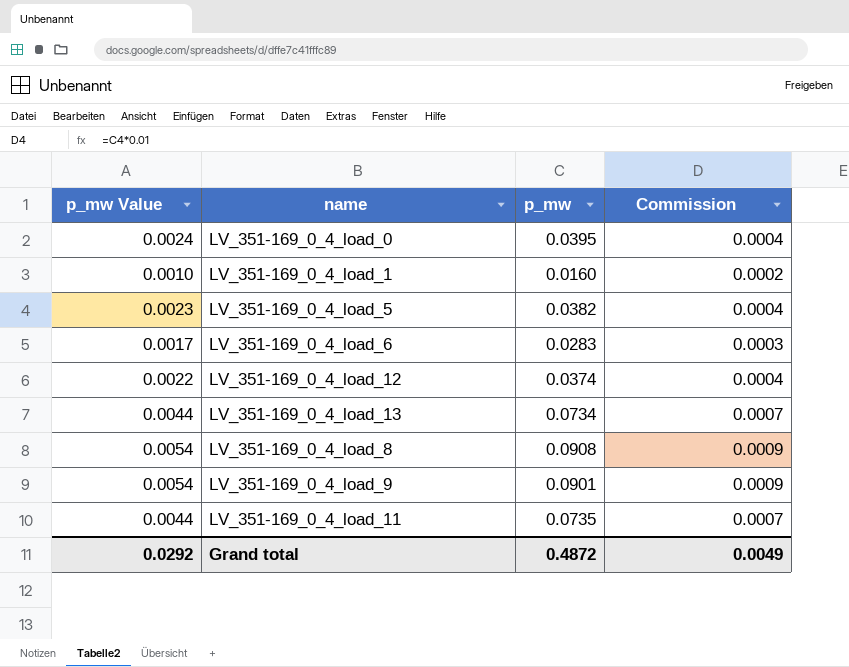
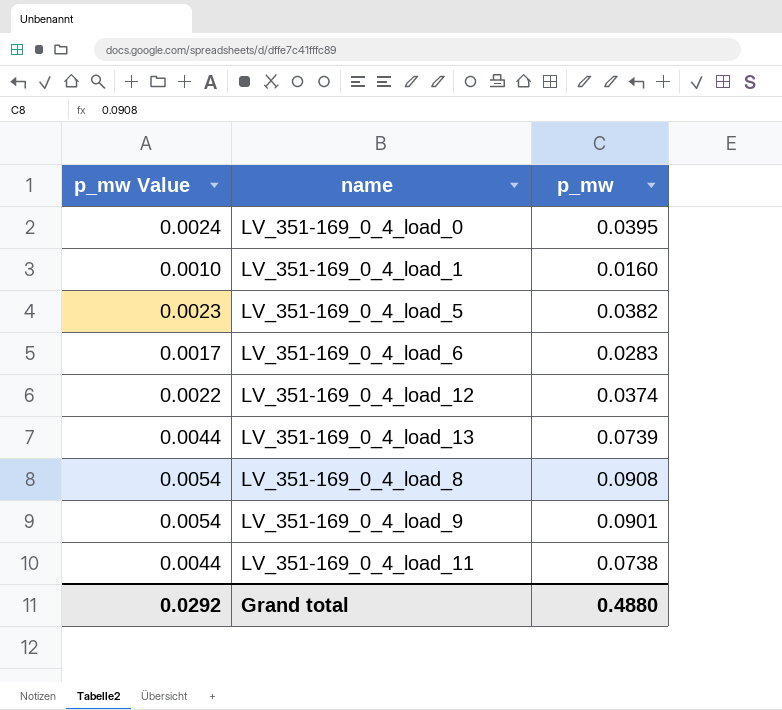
column Commission | formula: [p_mw] * 0.01 -> none
LV_351-169_0_4_load_13 | p_mw: 0.0734 -> 0.0739
LV_351-169_0_4_load_11 | p_mw: 0.0735 -> 0.0738
Grand total | p_mw: 0.4872 -> 0.4880

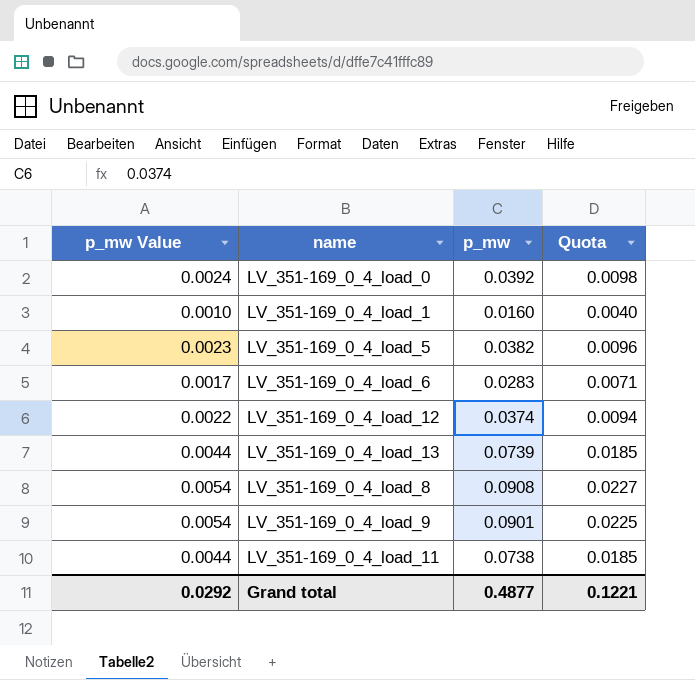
column Quota | formula: none -> [p_mw] * 0.25
LV_351-169_0_4_load_0 | p_mw: 0.0395 -> 0.0392
Grand total | p_mw: 0.4880 -> 0.4877

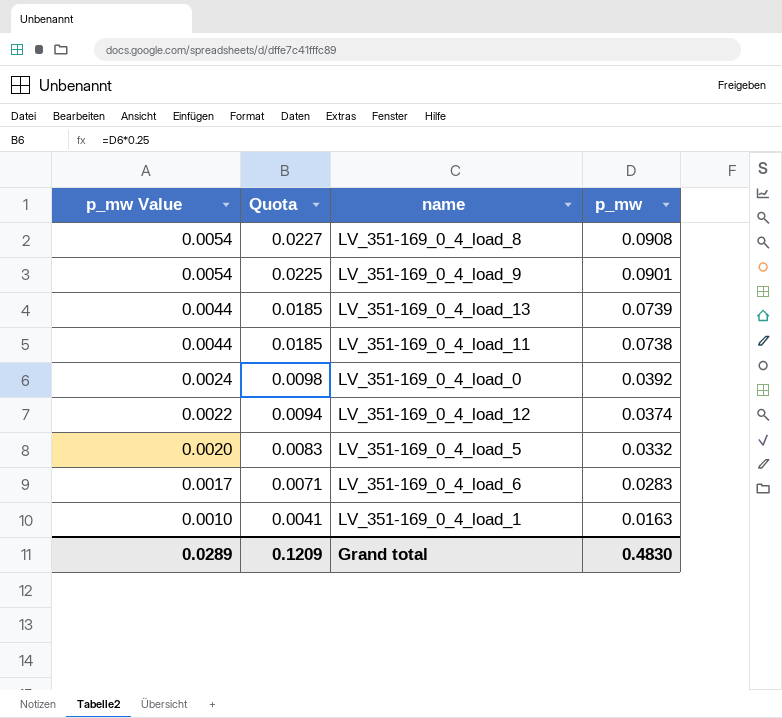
row order: none -> p_mw Value descending
column Quota | position: 4 -> 2
LV_351-169_0_4_load_5 | p_mw Value: 0.0023 -> 0.0020
LV_351-169_0_4_load_5 | Quota: 0.0096 -> 0.0083
LV_351-169_0_4_load_5 | p_mw: 0.0382 -> 0.0332
LV_351-169_0_4_load_1 | Quota: 0.0040 -> 0.0041
LV_351-169_0_4_load_1 | p_mw: 0.0160 -> 0.0163
Grand total | p_mw Value: 0.0292 -> 0.0289
Grand total | Quota: 0.1221 -> 0.1209
Grand total | p_mw: 0.4877 -> 0.4830

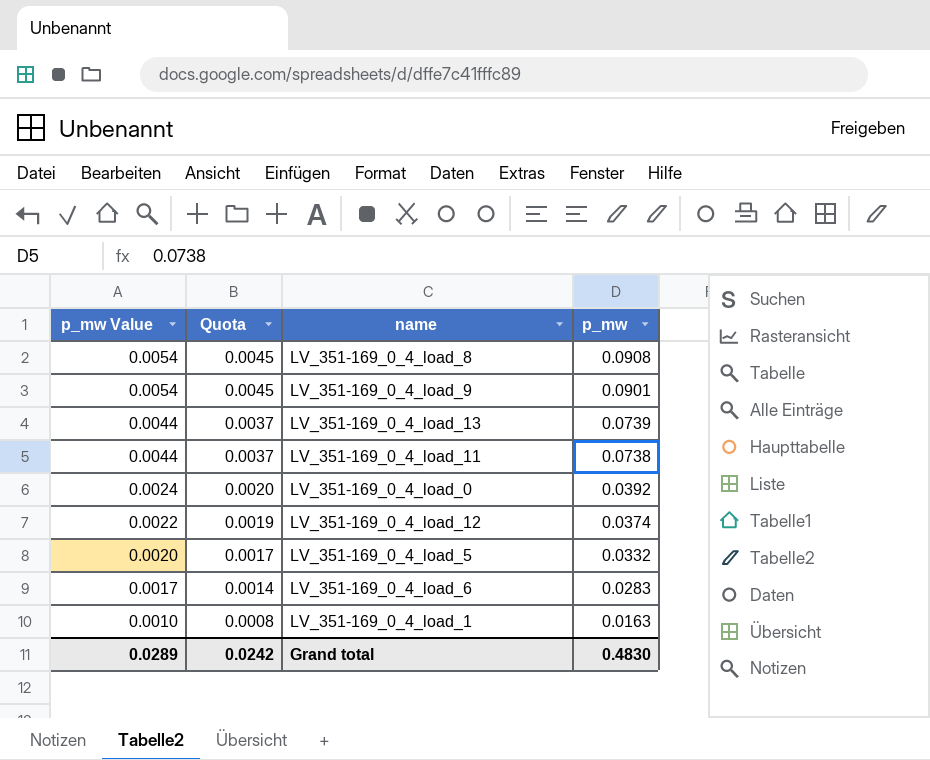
column Quota | formula: [p_mw] * 0.25 -> [p_mw] * 0.05
Grand total | Quota: 0.1209 -> 0.0242

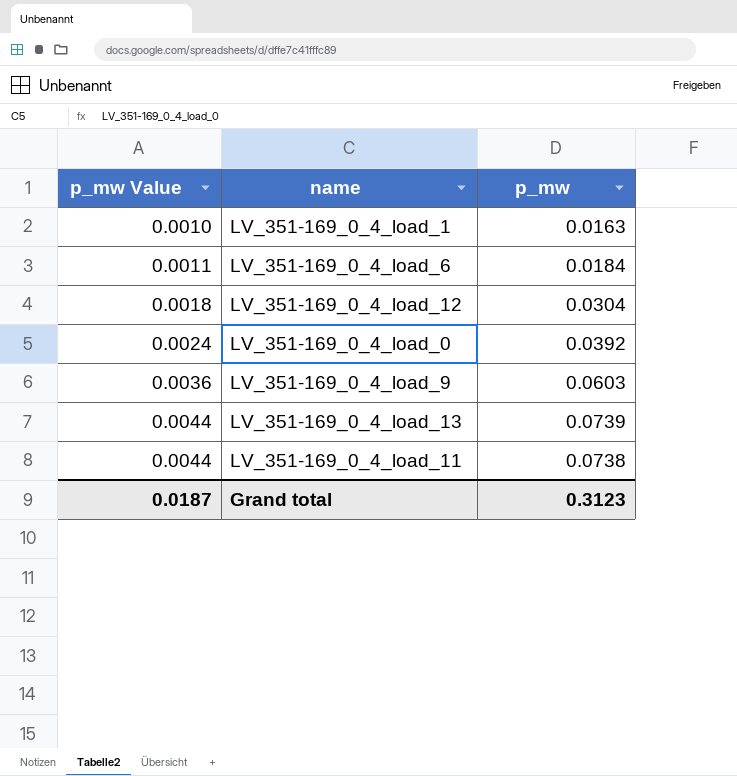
row order: p_mw Value descending -> p_mw Value ascending
column Quota | formula: [p_mw] * 0.05 -> none
row LV_351-169_0_4_load_8: 0.0054 | 0.0045 | 0.0908 -> none
row LV_351-169_0_4_load_5: 0.0020 | 0.0017 | 0.0332 -> none
LV_351-169_0_4_load_6 | p_mw Value: 0.0017 -> 0.0011
LV_351-169_0_4_load_6 | p_mw: 0.0283 -> 0.0184
LV_351-169_0_4_load_12 | p_mw Value: 0.0022 -> 0.0018
LV_351-169_0_4_load_12 | p_mw: 0.0374 -> 0.0304
LV_351-169_0_4_load_9 | p_mw Value: 0.0054 -> 0.0036
LV_351-169_0_4_load_9 | p_mw: 0.0901 -> 0.0603
Grand total | p_mw Value: 0.0289 -> 0.0187
Grand total | p_mw: 0.4830 -> 0.3123

